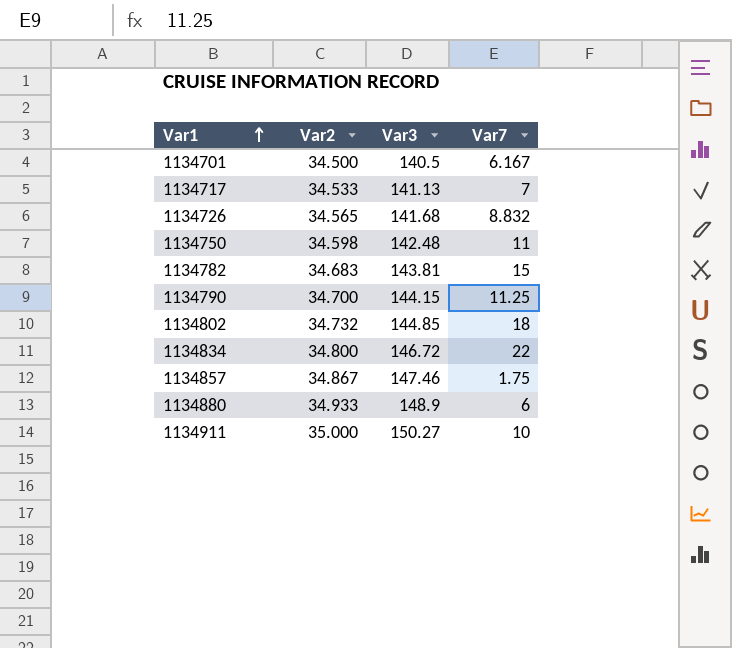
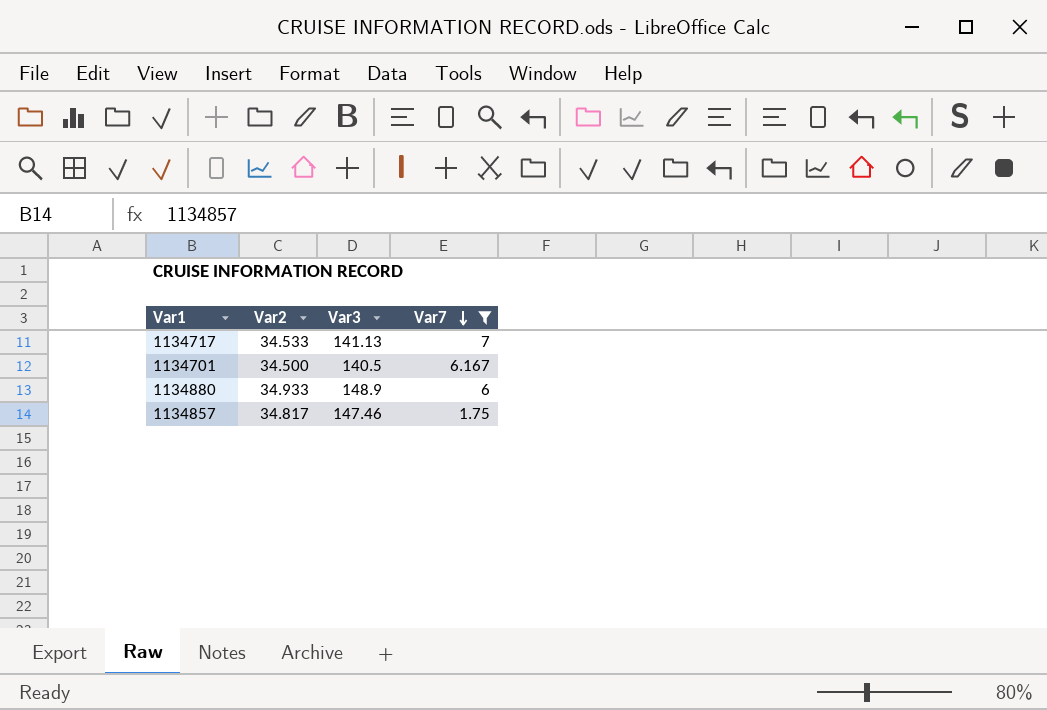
filter: none -> Var7 <= 7
row order: Var1 ascending -> Var7 descending
1134857 | Var2: 34.867 -> 34.817

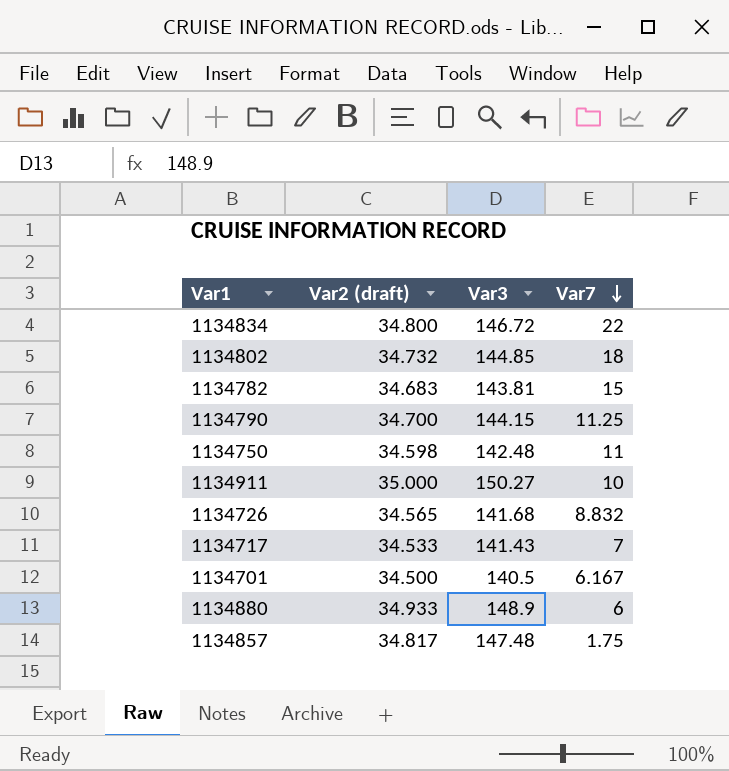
filter: Var7 <= 7 -> none
column name: Var2 -> Var2 (draft)
1134717 | Var3: 141.13 -> 141.43
1134857 | Var3: 147.46 -> 147.48

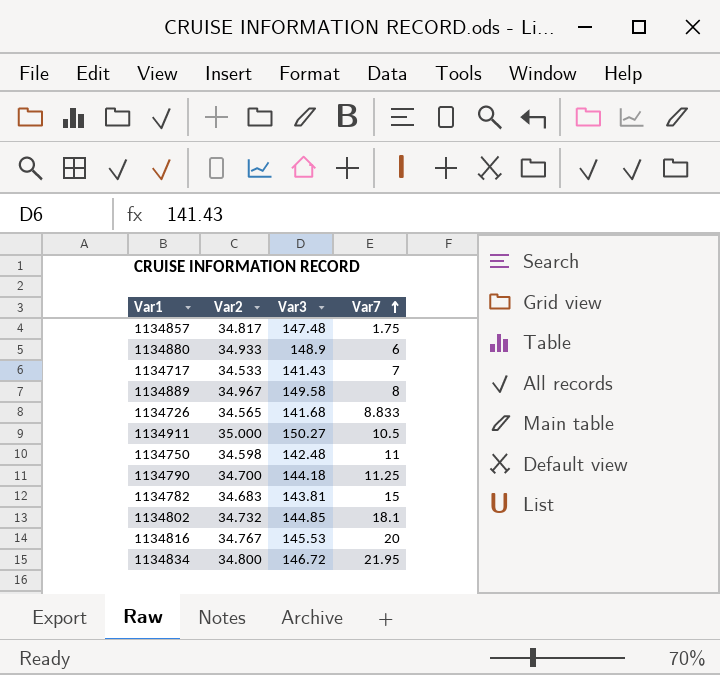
row order: Var7 descending -> Var7 ascending
column name: Var2 (draft) -> Var2
row 1134701: 34.500 | 140.5 | 6.167 -> none
row 1134889: none -> 34.967 | 149.58 | 8
1134726 | Var7: 8.832 -> 8.833
1134911 | Var7: 10 -> 10.5
1134790 | Var3: 144.15 -> 144.18
1134802 | Var7: 18 -> 18.1
row 1134816: none -> 34.767 | 145.53 | 20
1134834 | Var7: 22 -> 21.95

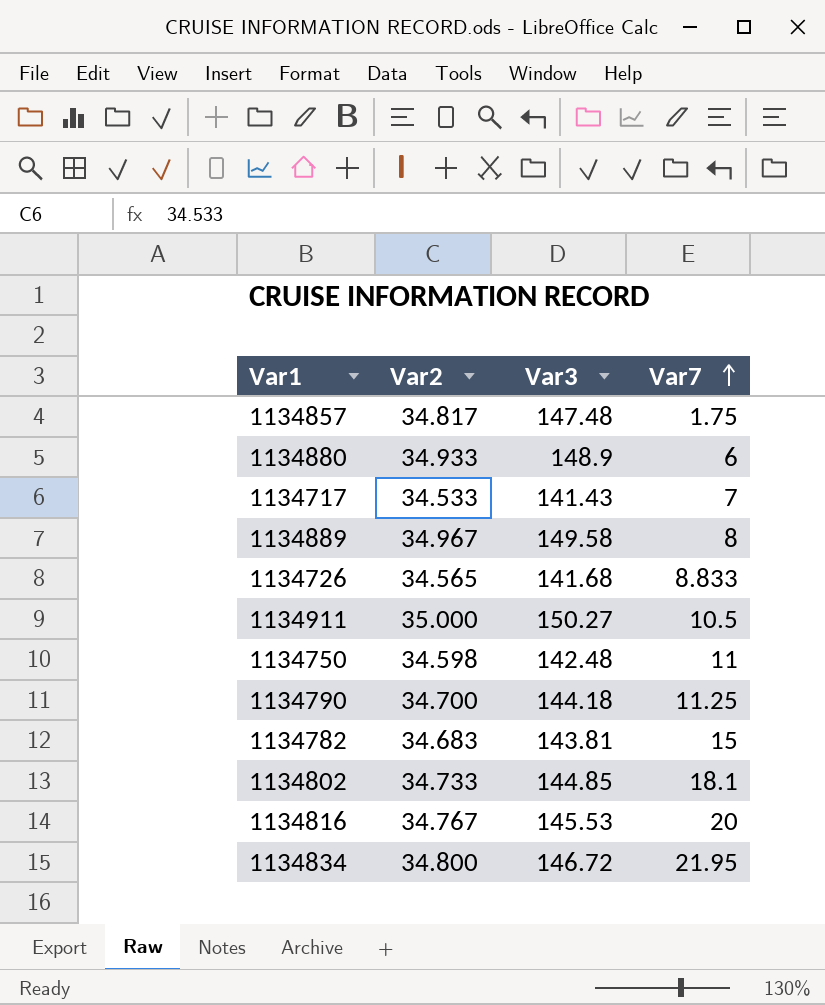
1134802 | Var2: 34.732 -> 34.733

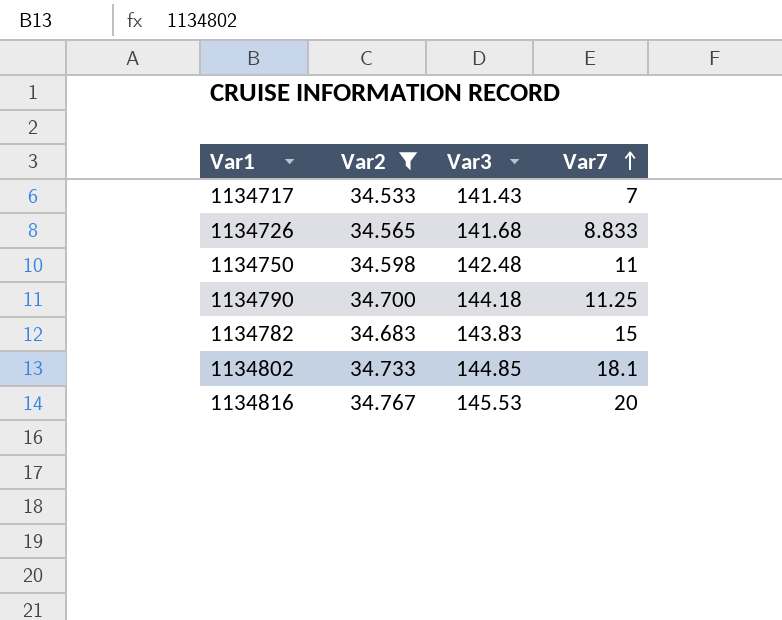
filter: none -> Var2 <= 34.767
1134782 | Var3: 143.81 -> 143.83

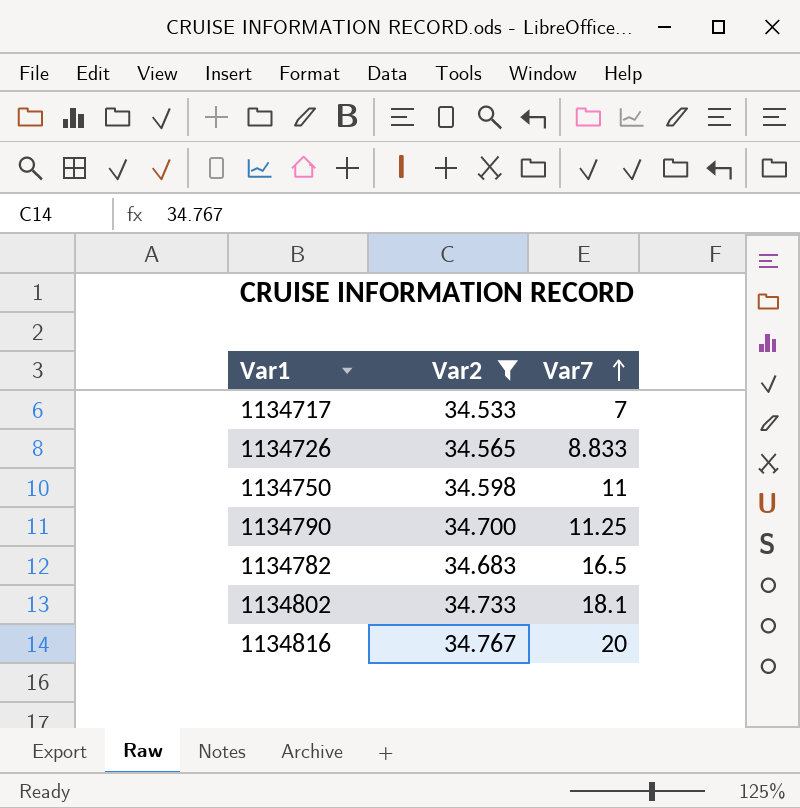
column Var3 | position: 3 -> none
1134782 | Var7: 15 -> 16.5

